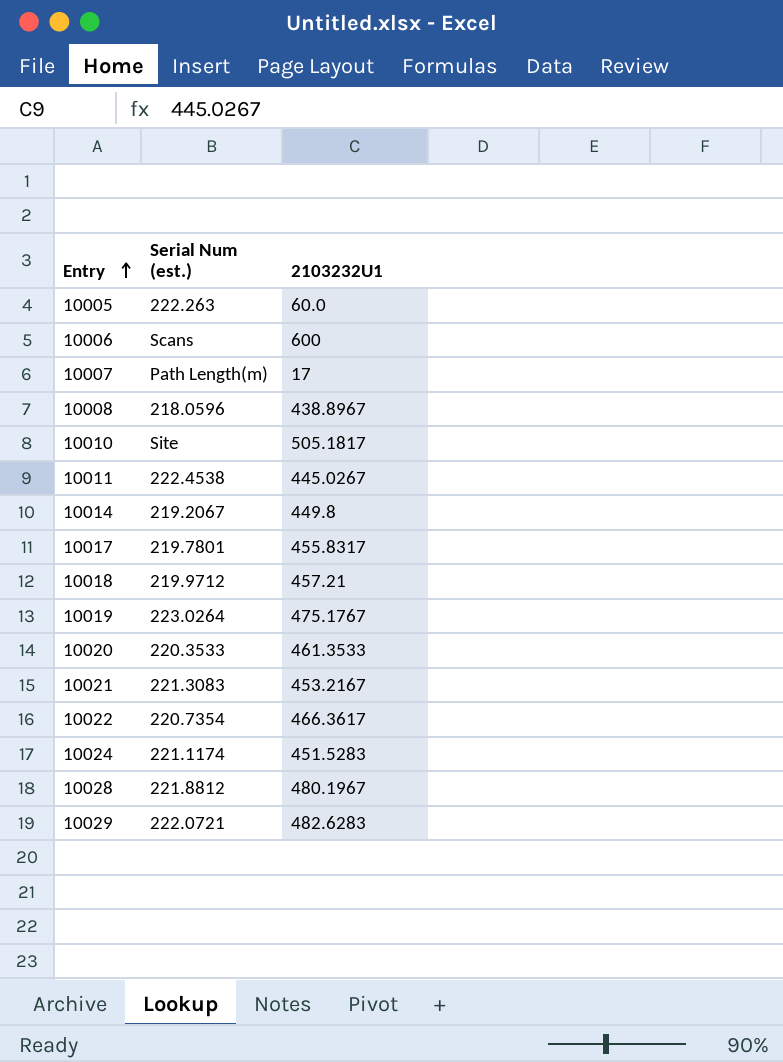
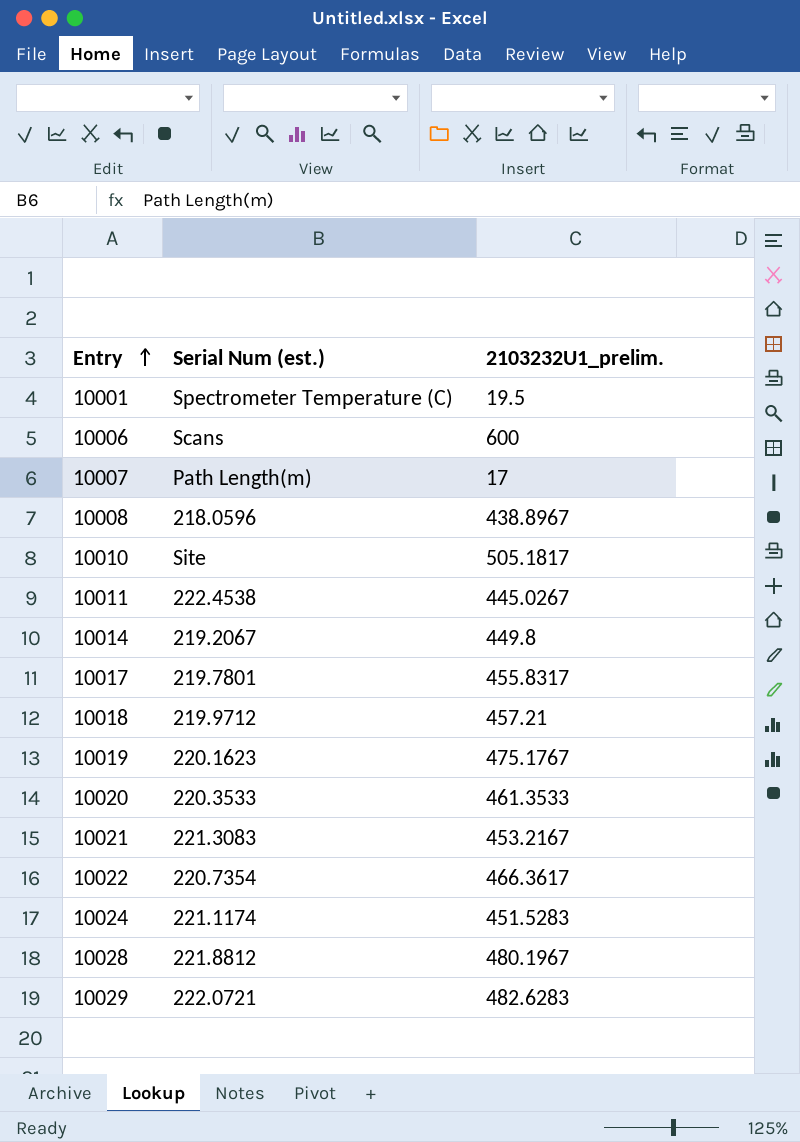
column name: 2103232U1 -> 2103232U1_prelim.
row 10005: 222.263 | 60.0 -> none
row 10001: none -> Spectrometer Temperature (C) | 19.5
10019 | Serial Num (est.): 223.0264 -> 220.1623

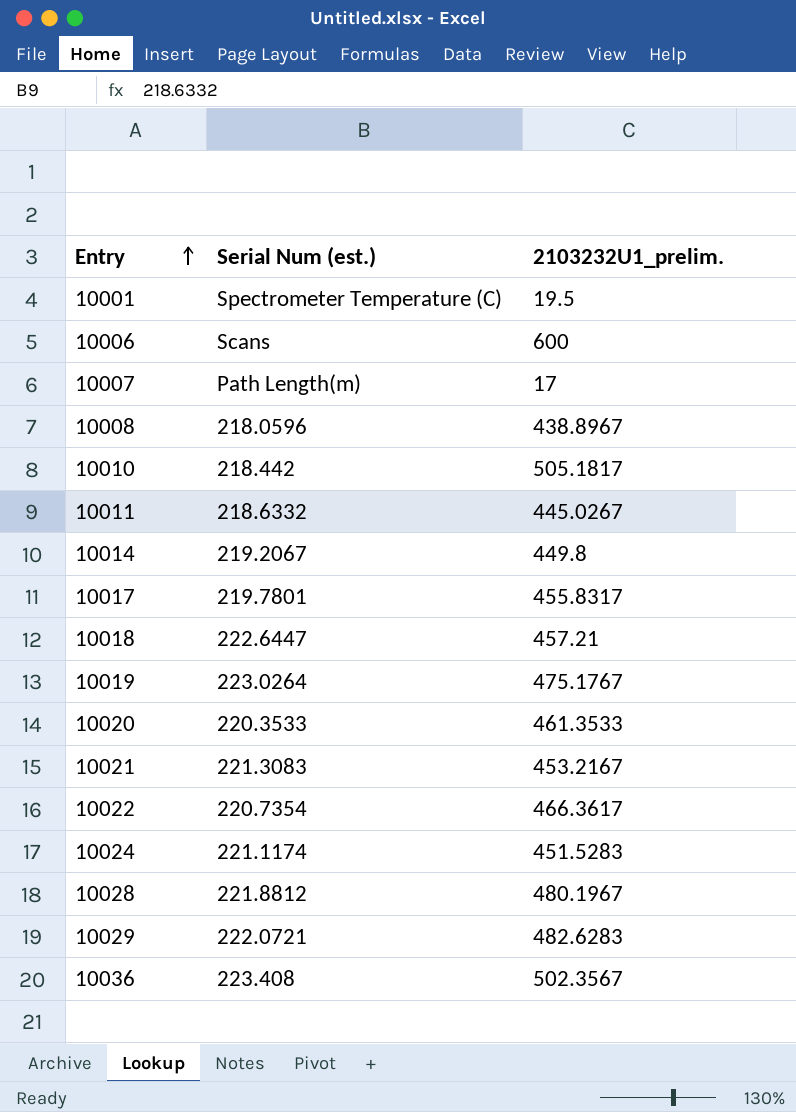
10010 | Serial Num (est.): Site -> 218.442
10011 | Serial Num (est.): 222.4538 -> 218.6332
10018 | Serial Num (est.): 219.9712 -> 222.6447
10019 | Serial Num (est.): 220.1623 -> 223.0264
row 10036: none -> 223.408 | 502.3567

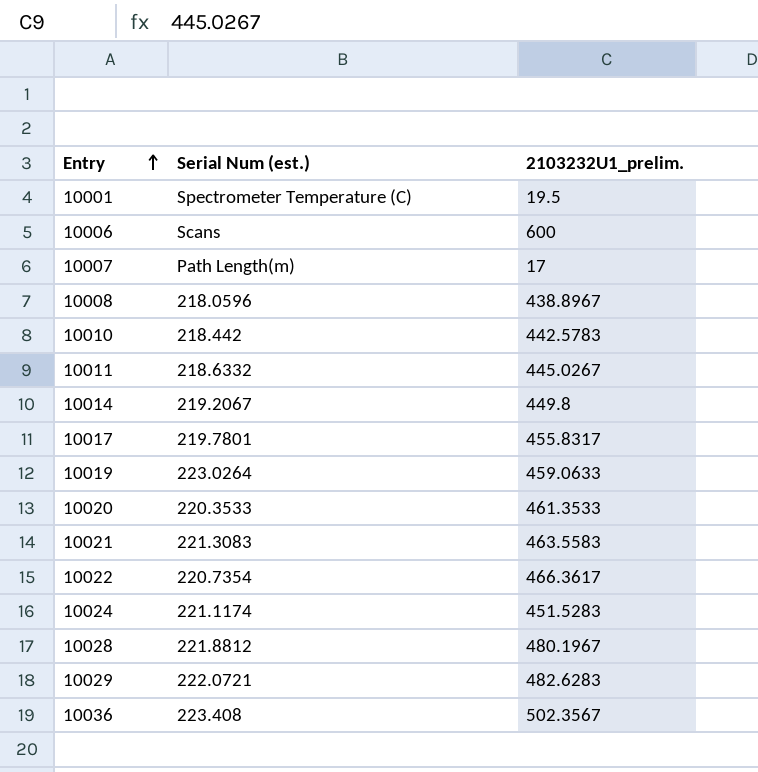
row 10018: 222.6447 | 457.21 -> none
10010 | 2103232U1_prelim.: 505.1817 -> 442.5783
10019 | 2103232U1_prelim.: 475.1767 -> 459.0633
10021 | 2103232U1_prelim.: 453.2167 -> 463.5583

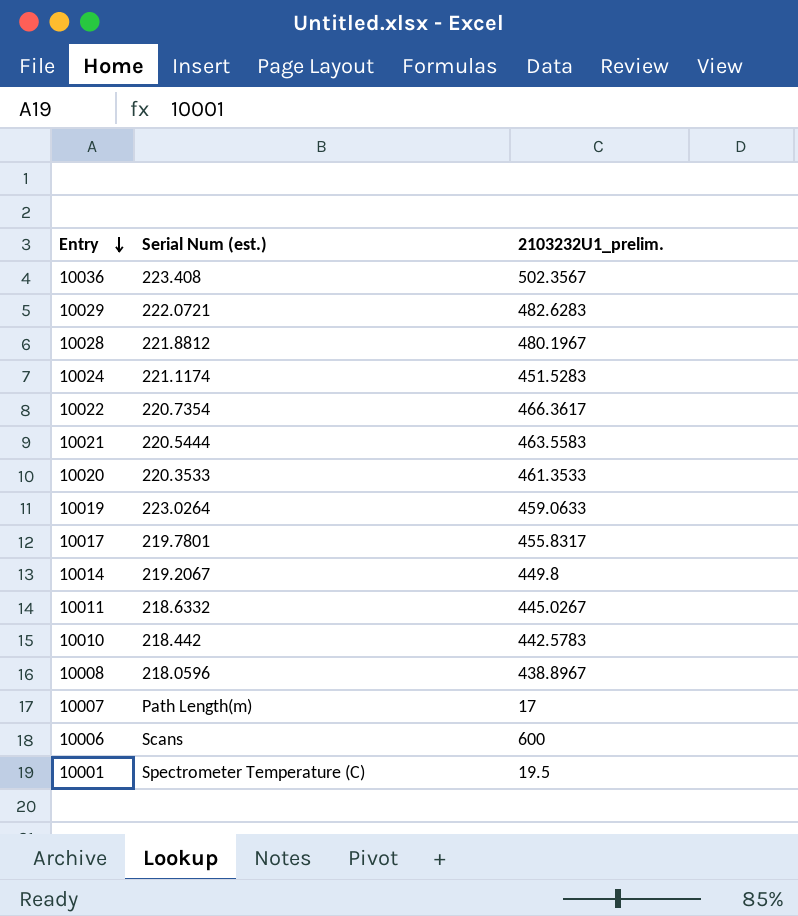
row order: Entry ascending -> Entry descending
10021 | Serial Num (est.): 221.3083 -> 220.5444

